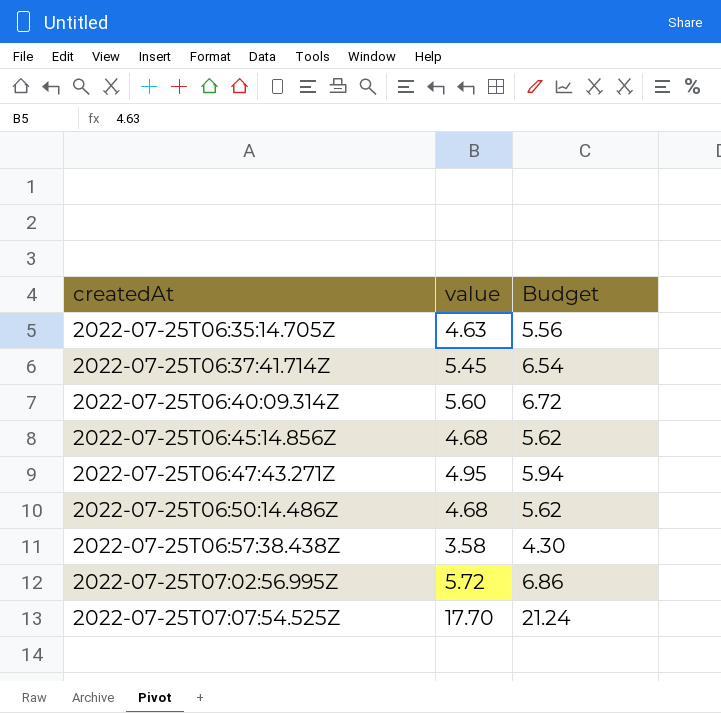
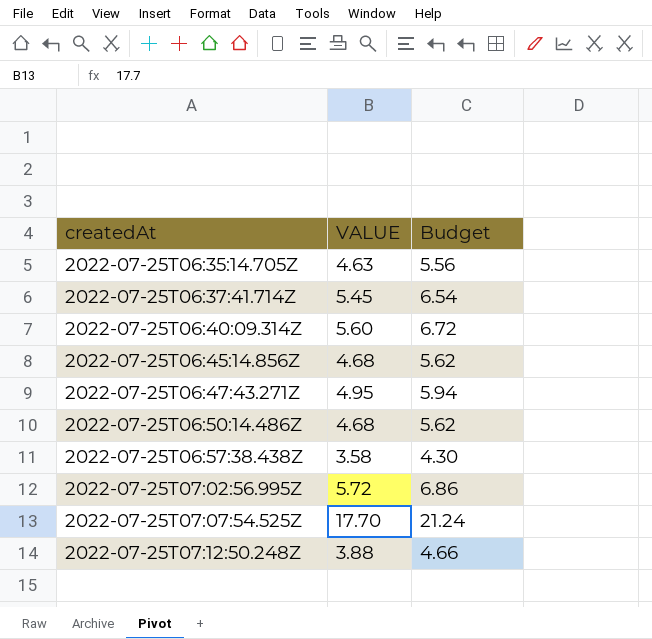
column name: value -> VALUE
row 2022-07-25T07:12:50.248Z: none -> 3.88 | 4.66

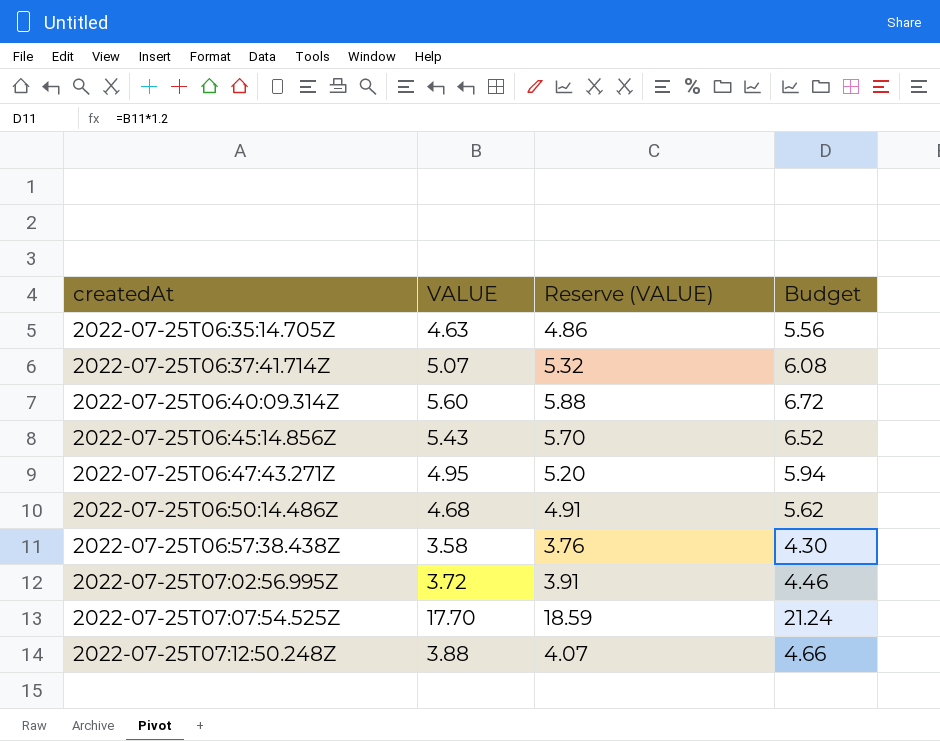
column Reserve (VALUE) | formula: none -> [VALUE] * 1.05
2022-07-25T06:37:41.714Z | VALUE: 5.45 -> 5.07
2022-07-25T06:37:41.714Z | Budget: 6.54 -> 6.08
2022-07-25T06:45:14.856Z | VALUE: 4.68 -> 5.43
2022-07-25T06:45:14.856Z | Budget: 5.62 -> 6.52
2022-07-25T07:02:56.995Z | VALUE: 5.72 -> 3.72
2022-07-25T07:02:56.995Z | Budget: 6.86 -> 4.46

